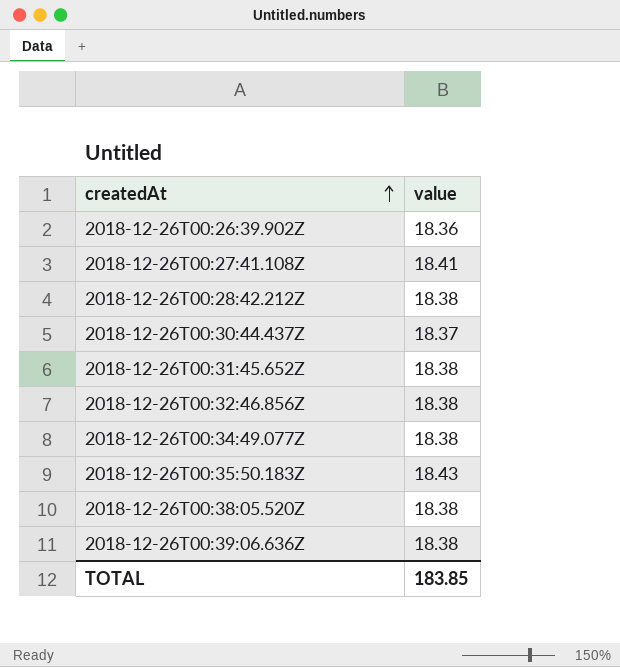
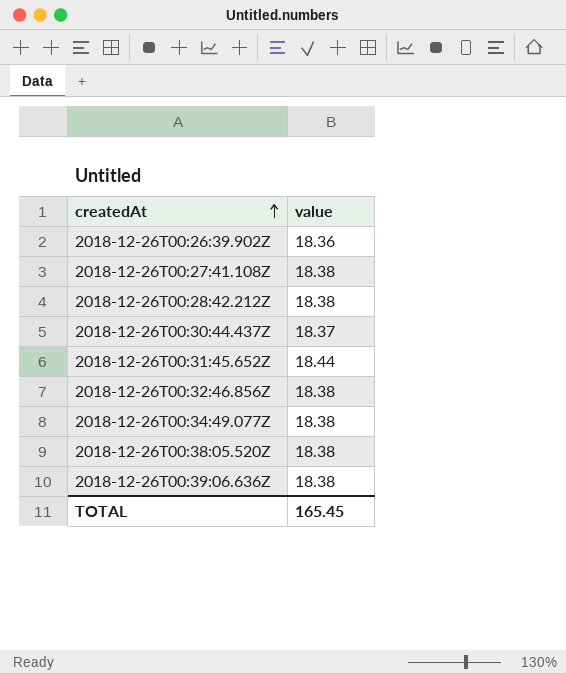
row 2018-12-26T00:35:50.183Z: 18.43 -> none
2018-12-26T00:27:41.108Z | value: 18.41 -> 18.38
2018-12-26T00:31:45.652Z | value: 18.38 -> 18.44
TOTAL | value: 183.85 -> 165.45

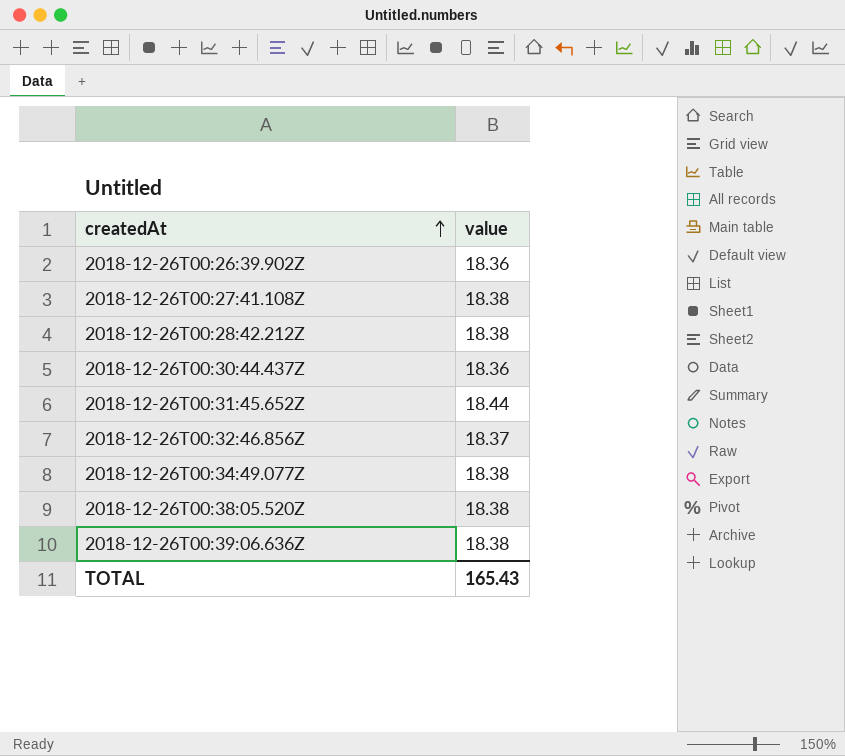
2018-12-26T00:30:44.437Z | value: 18.37 -> 18.36
2018-12-26T00:32:46.856Z | value: 18.38 -> 18.37
TOTAL | value: 165.45 -> 165.43

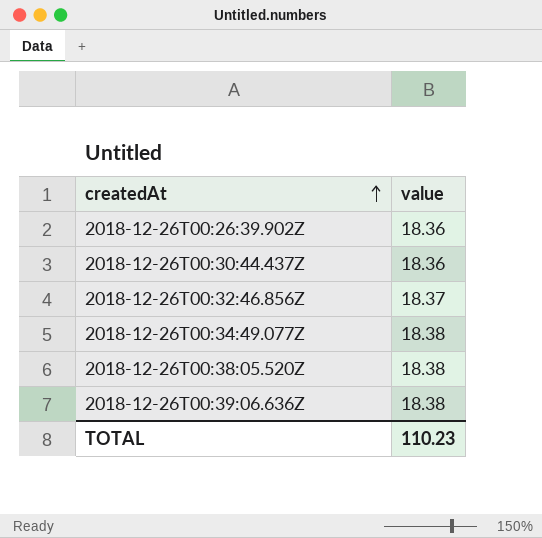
row 2018-12-26T00:27:41.108Z: 18.38 -> none
row 2018-12-26T00:28:42.212Z: 18.38 -> none
row 2018-12-26T00:31:45.652Z: 18.44 -> none
TOTAL | value: 165.43 -> 110.23

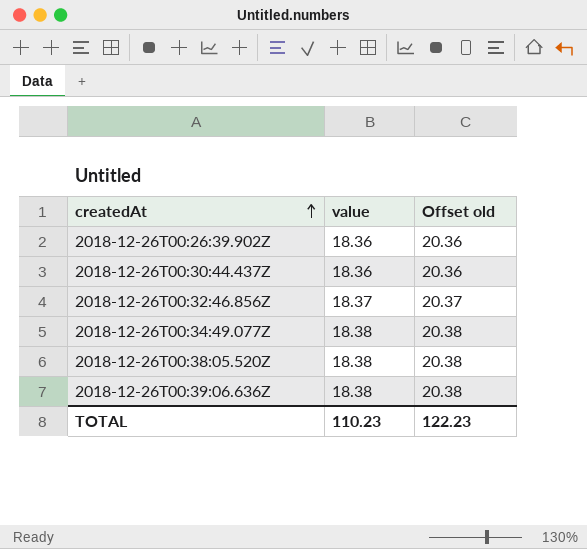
column Offset old | formula: none -> [value] + 2

